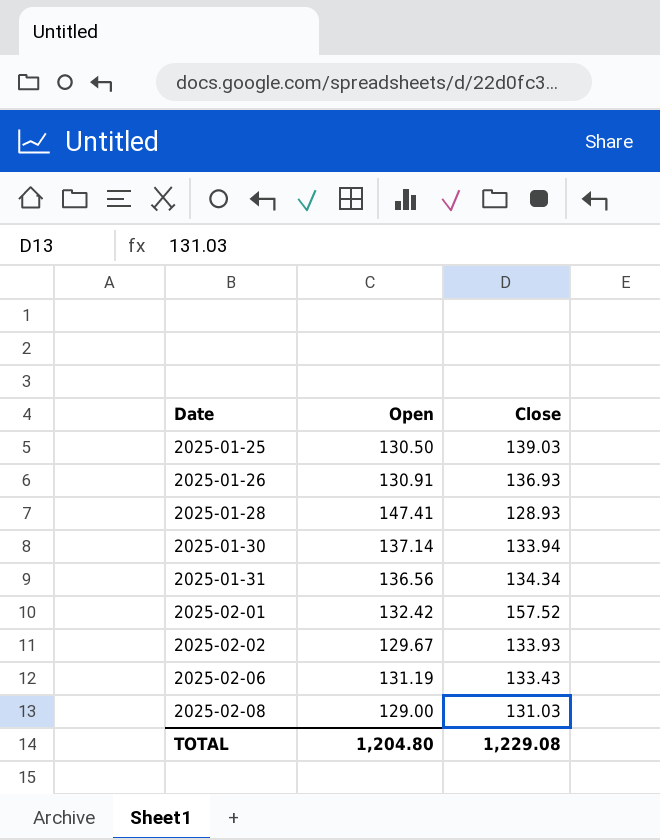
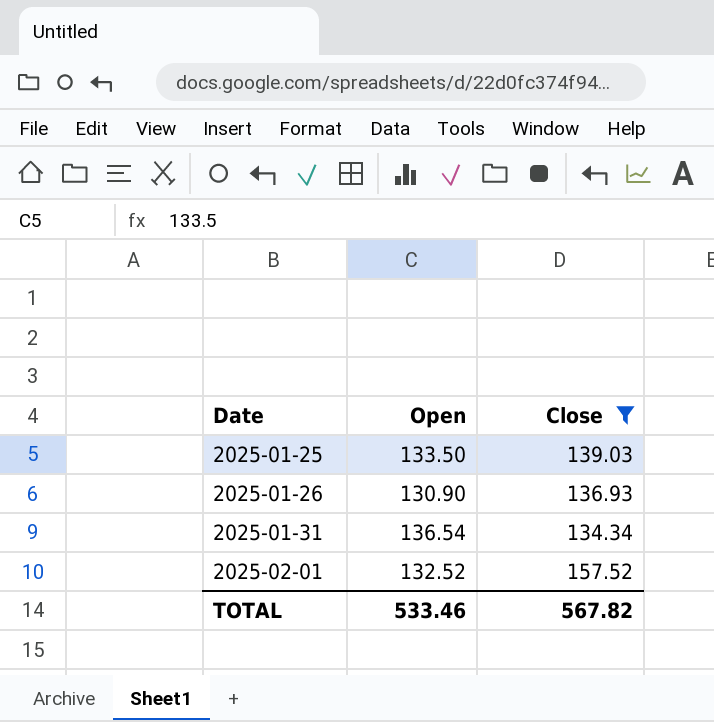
filter: none -> Close >= 134.34
2025-01-25 | Open: 130.50 -> 133.50
2025-01-26 | Open: 130.91 -> 130.90
2025-01-31 | Open: 136.56 -> 136.54
2025-02-01 | Open: 132.42 -> 132.52
TOTAL | Open: 1,204.80 -> 533.46
TOTAL | Close: 1,229.08 -> 567.82

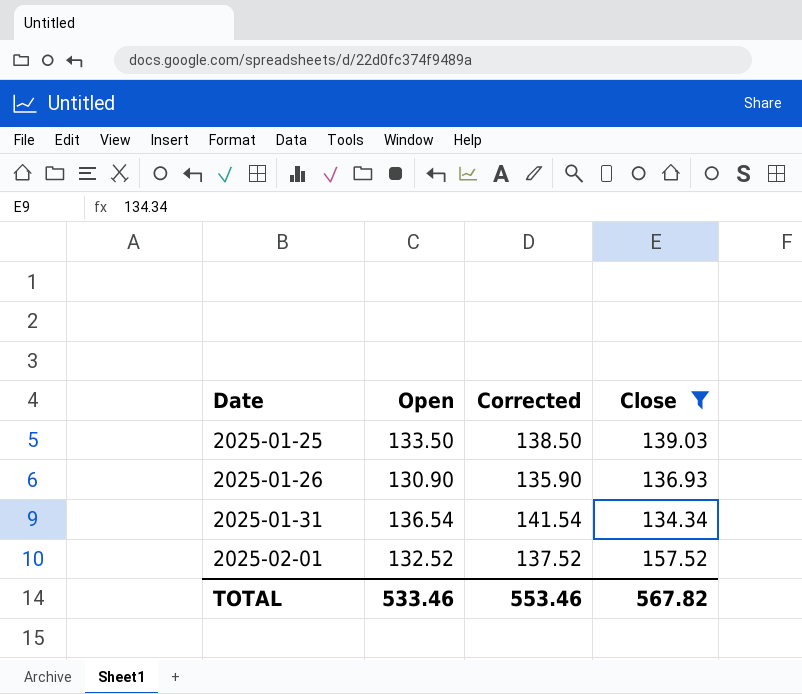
column Corrected | formula: none -> [Open] + 5

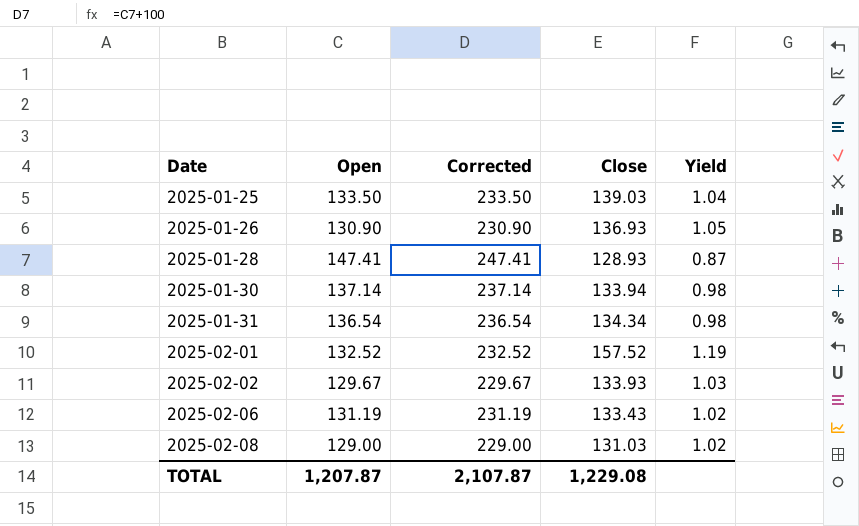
filter: Close >= 134.34 -> none
column Corrected | formula: [Open] + 5 -> [Open] + 100
column Yield | formula: none -> [Close] / [Open]
TOTAL | Open: 533.46 -> 1,207.87
TOTAL | Corrected: 553.46 -> 2,107.87
TOTAL | Close: 567.82 -> 1,229.08

